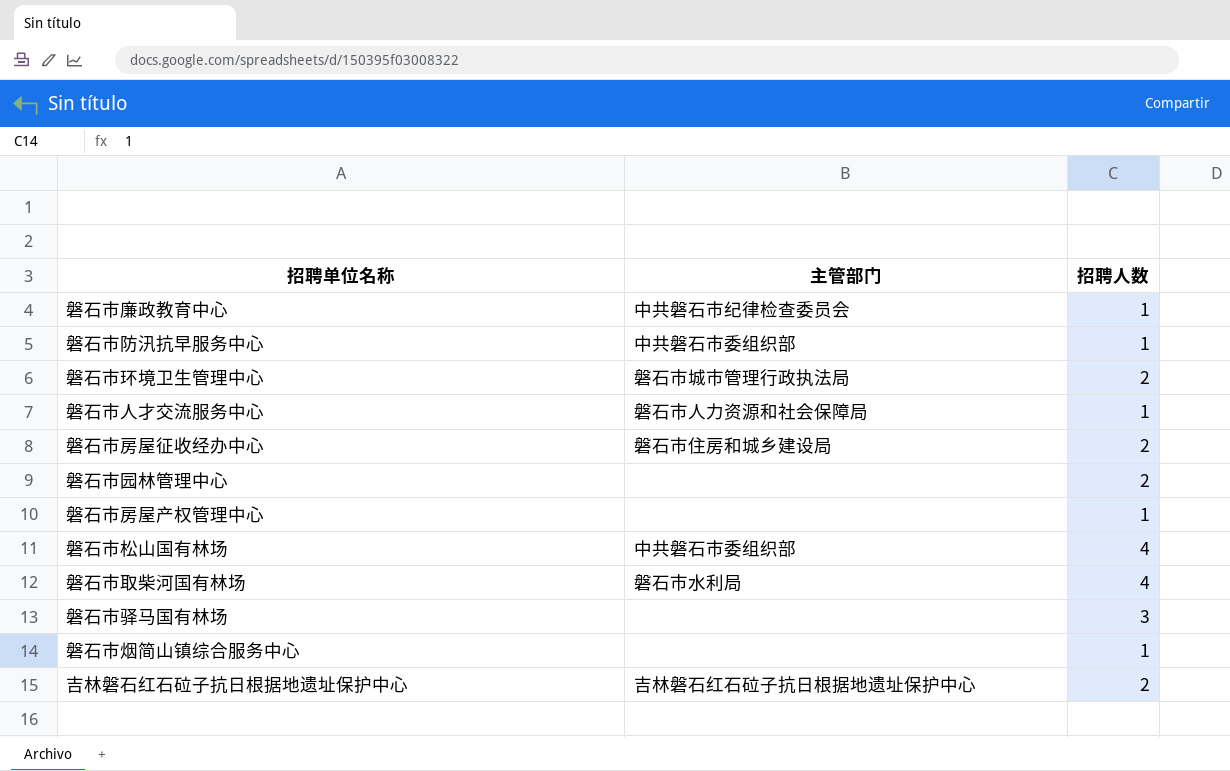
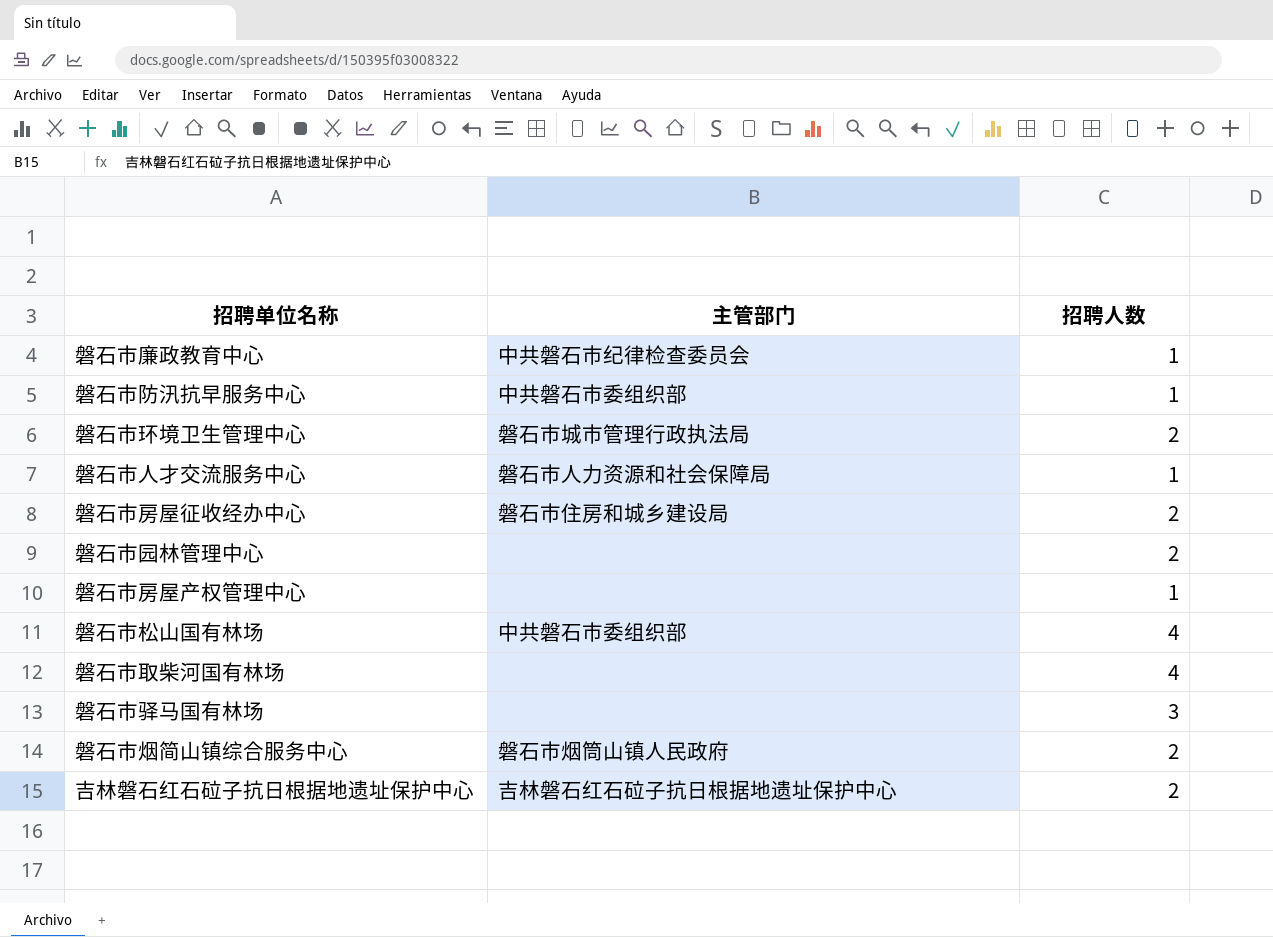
磐石市取柴河国有林场 | 主管部门: 磐石市水利局 -> none
磐石市烟简山镇综合服务中心 | 主管部门: none -> 磐石市烟筒山镇人民政府
磐石市烟简山镇综合服务中心 | 招聘人数: 1 -> 2

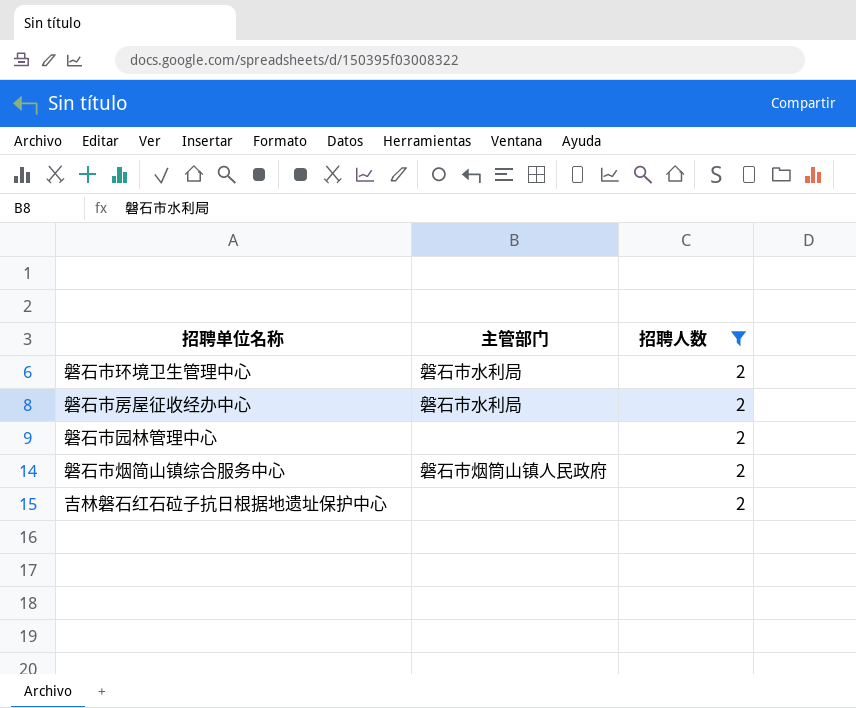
filter: none -> 招聘人数 = 2
磐石市环境卫生管理中心 | 主管部门: 磐石市城市管理行政执法局 -> 磐石市水利局
磐石市房屋征收经办中心 | 主管部门: 磐石市住房和城乡建设局 -> 磐石市水利局
吉林磐石红石砬子抗日根据地遗址保护中心 | 主管部门: 吉林磐石红石砬子抗日根据地遗址保护中心 -> none

